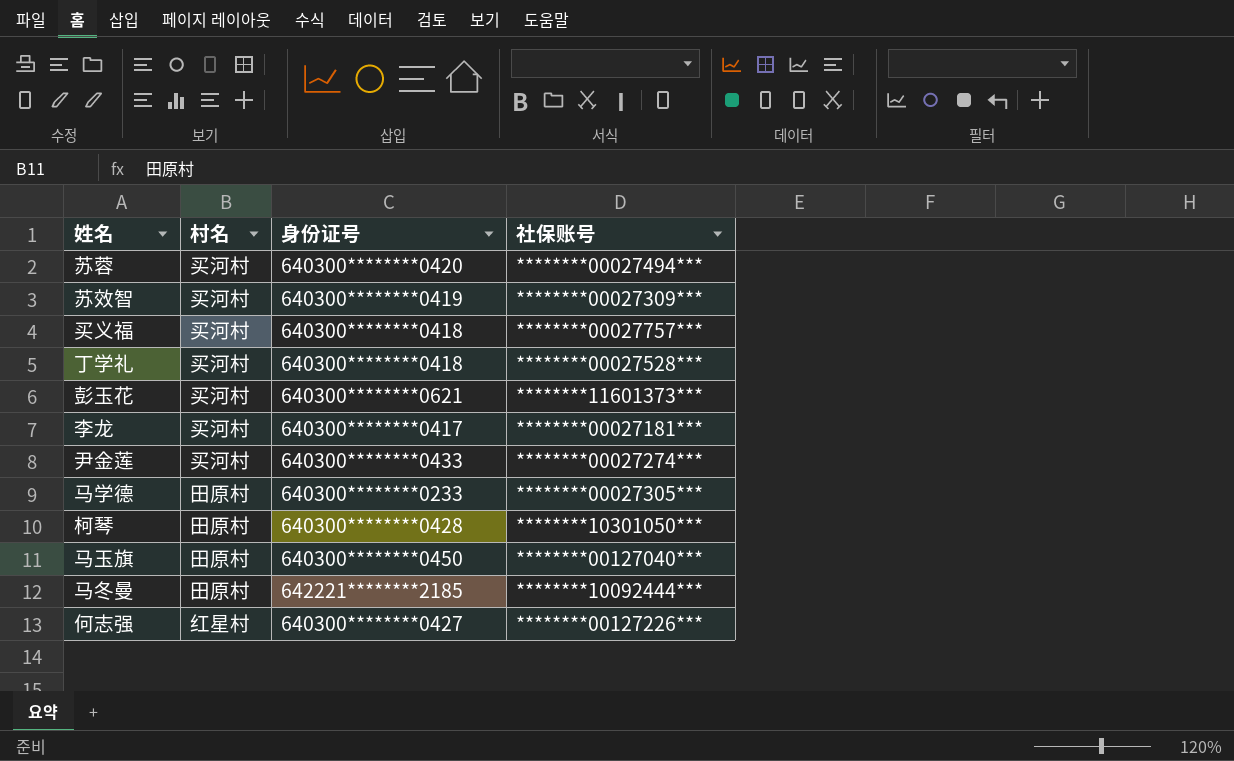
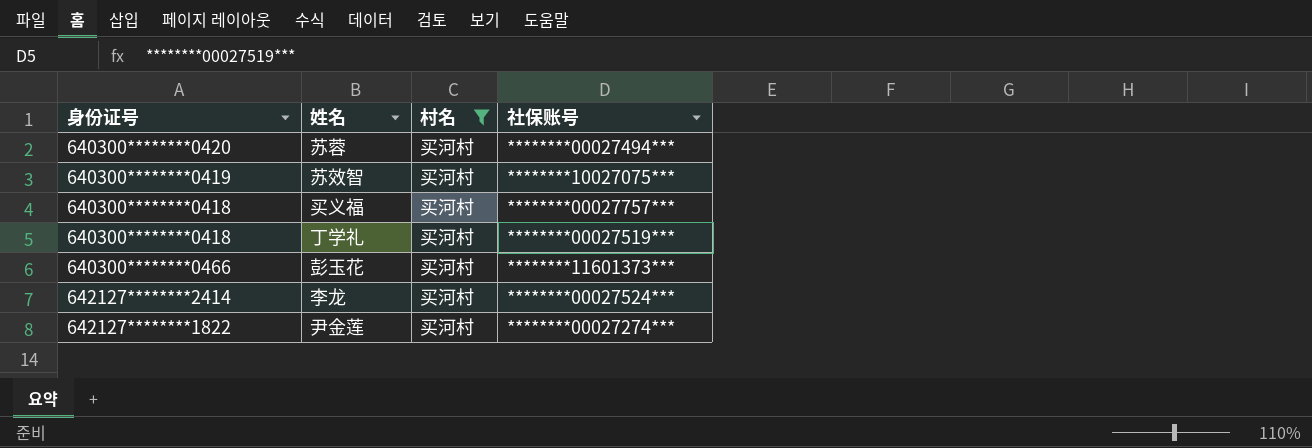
filter: none -> 村名 = 买河村
column 身份证号 | position: 3 -> 1
苏效智 | 社保账号: ********00027309*** -> ********10027075***
丁学礼 | 社保账号: ********00027528*** -> ********00027519***
彭玉花 | 身份证号: 640300********0621 -> 640300********0466
李龙 | 身份证号: 640300********0417 -> 642127********2414
李龙 | 社保账号: ********00027181*** -> ********00027524***
尹金莲 | 身份证号: 640300********0433 -> 642127********1822

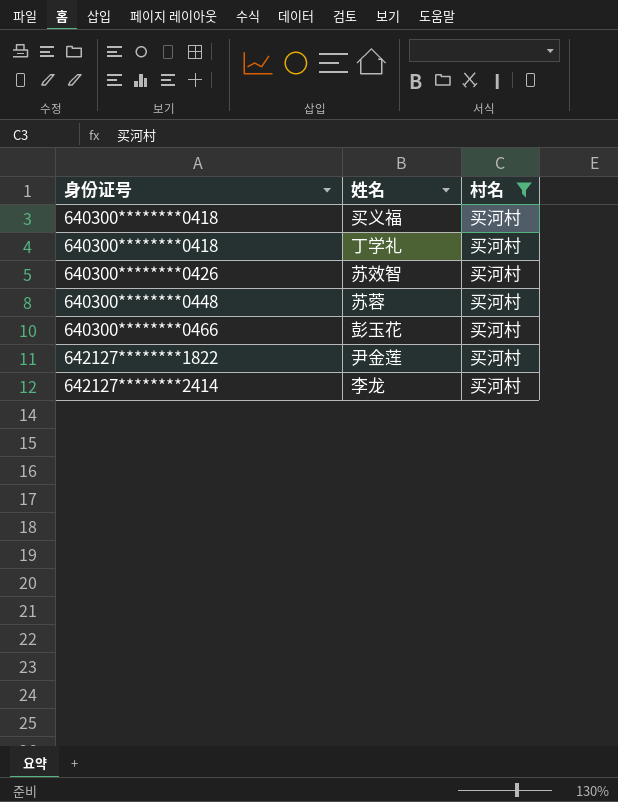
row order: none -> 身份证号 ascending
column 社保账号 | position: 4 -> none
苏效智 | 身份证号: 640300********0419 -> 640300********0426
苏蓉 | 身份证号: 640300********0420 -> 640300********0448

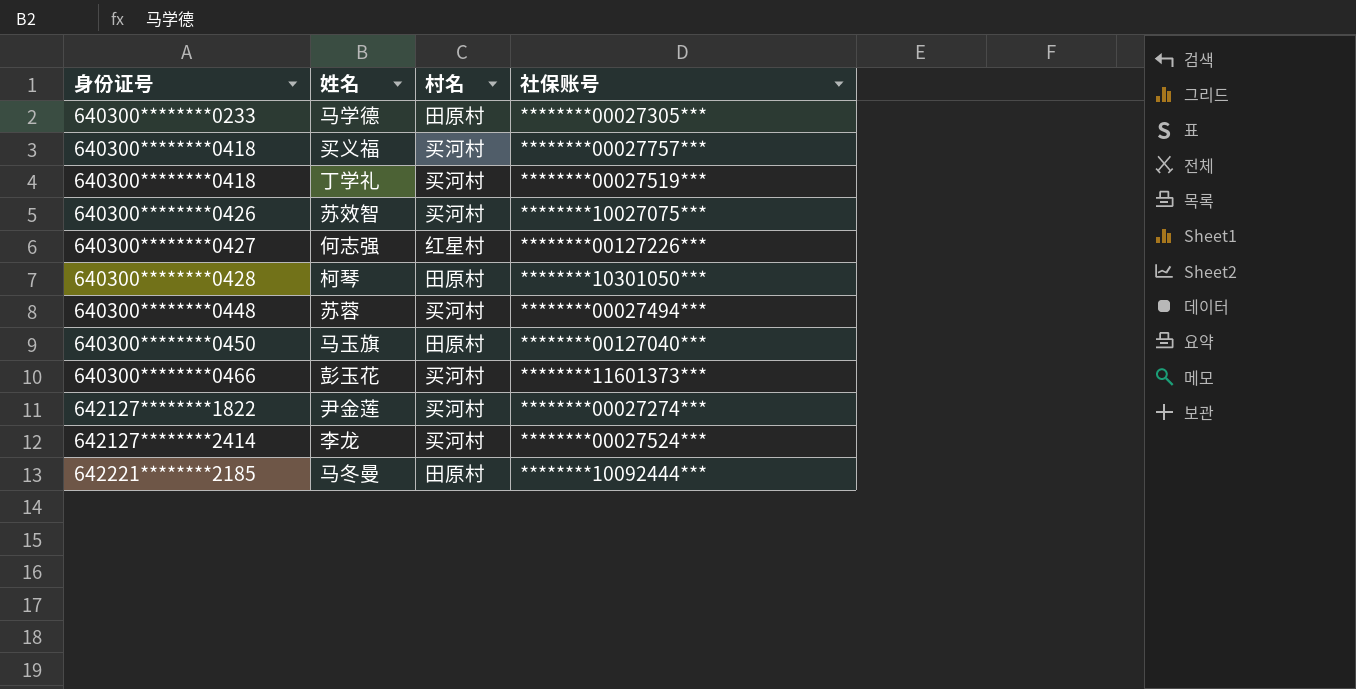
filter: 村名 = 买河村 -> none
column 社保账号 | position: none -> 4

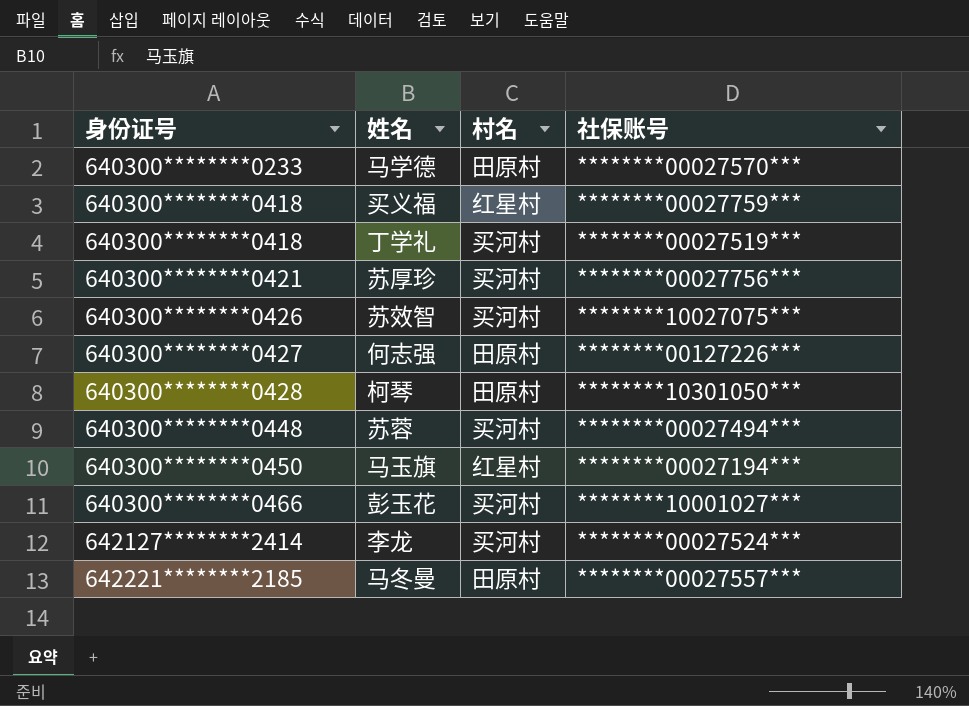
row 尹金莲: 642127********1822 | 买河村 | ********00027274*** -> none
马学德 | 社保账号: ********00027305*** -> ********00027570***
买义福 | 村名: 买河村 -> 红星村
买义福 | 社保账号: ********00027757*** -> ********00027759***
row 苏厚珍: none -> 640300********0421 | 买河村 | ********00027756***
何志强 | 村名: 红星村 -> 田原村
马玉旗 | 村名: 田原村 -> 红星村
马玉旗 | 社保账号: ********00127040*** -> ********00027194***
彭玉花 | 社保账号: ********11601373*** -> ********10001027***
马冬曼 | 社保账号: ********10092444*** -> ********00027557***

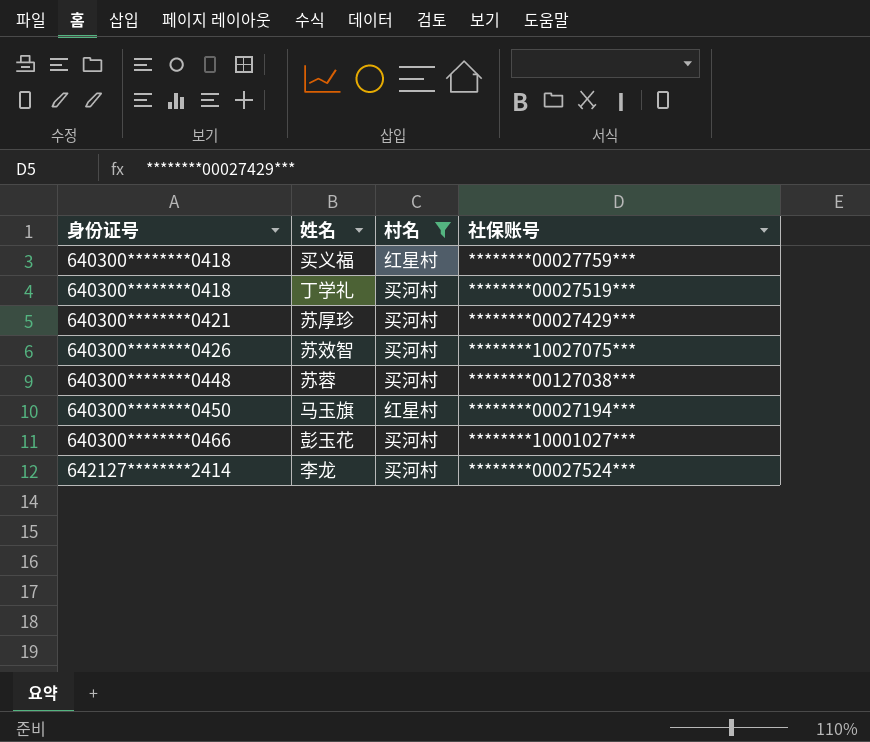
filter: none -> 村名 != 田原村
苏厚珍 | 社保账号: ********00027756*** -> ********00027429***
苏蓉 | 社保账号: ********00027494*** -> ********00127038***

